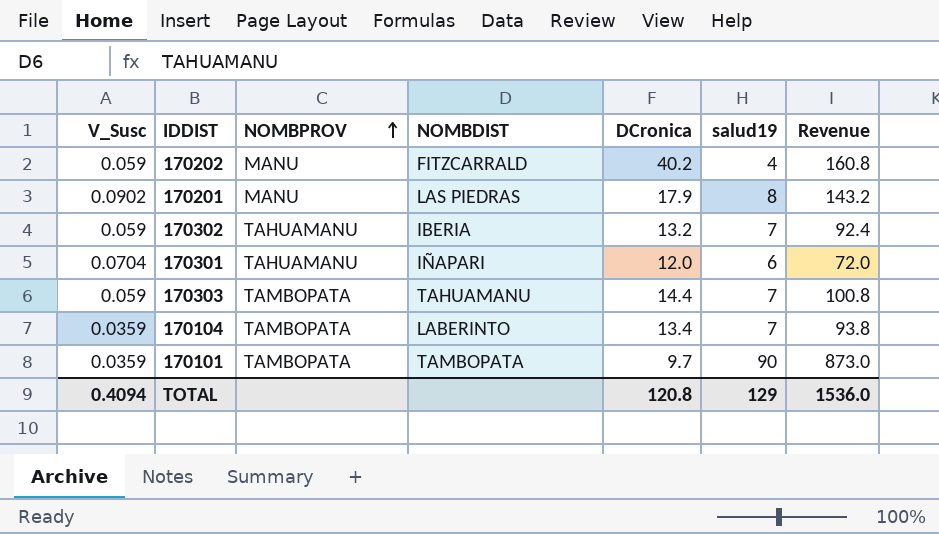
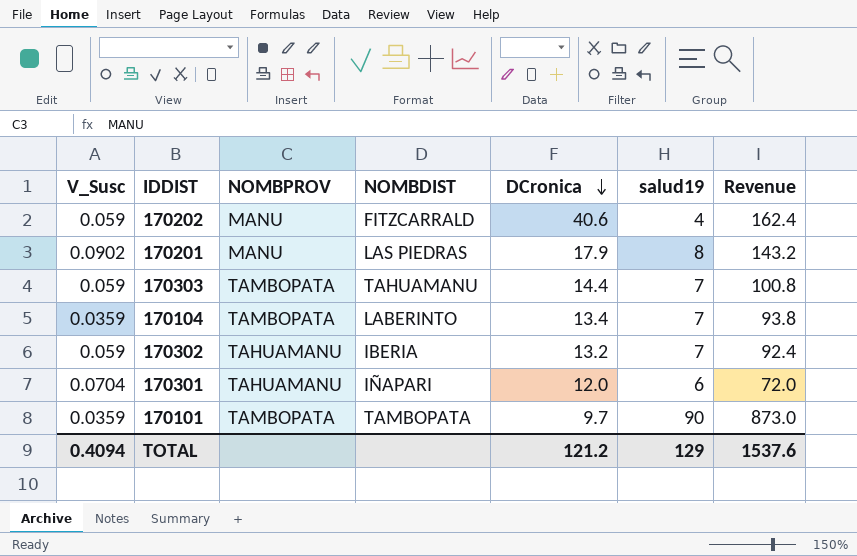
row order: NOMBPROV ascending -> DCronica descending
170202 | DCronica: 40.2 -> 40.6
170202 | Revenue: 160.8 -> 162.4
TOTAL | DCronica: 120.8 -> 121.2
TOTAL | Revenue: 1536.0 -> 1537.6

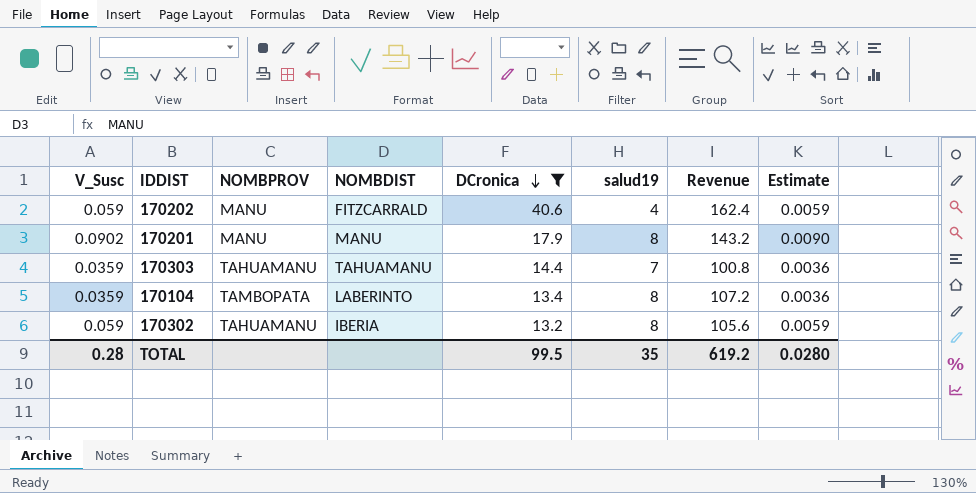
filter: none -> DCronica >= 13.2
column Estimate | formula: none -> [V_Susc] * 0.1
170201 | NOMBDIST: LAS PIEDRAS -> MANU
170303 | V_Susc: 0.059 -> 0.0359
170303 | NOMBPROV: TAMBOPATA -> TAHUAMANU
170104 | salud19: 7 -> 8
170104 | Revenue: 93.8 -> 107.2
170302 | salud19: 7 -> 8
170302 | Revenue: 92.4 -> 105.6
TOTAL | V_Susc: 0.4094 -> 0.28
TOTAL | DCronica: 121.2 -> 99.5
TOTAL | salud19: 129 -> 35
TOTAL | Revenue: 1537.6 -> 619.2

